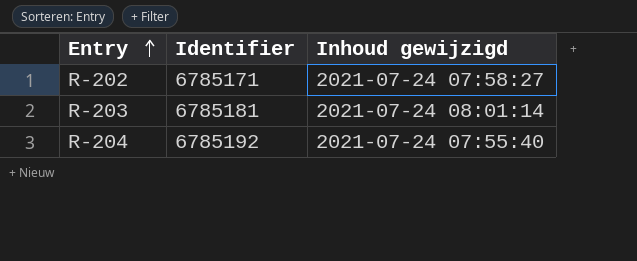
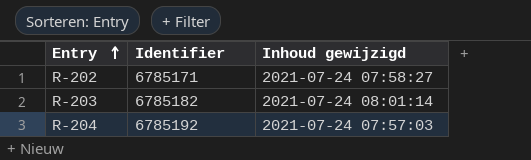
R-203 | Identifier: 6785181 -> 6785182
R-204 | Inhoud gewijzigd: 2021-07-24 07:55:40 -> 2021-07-24 07:57:03

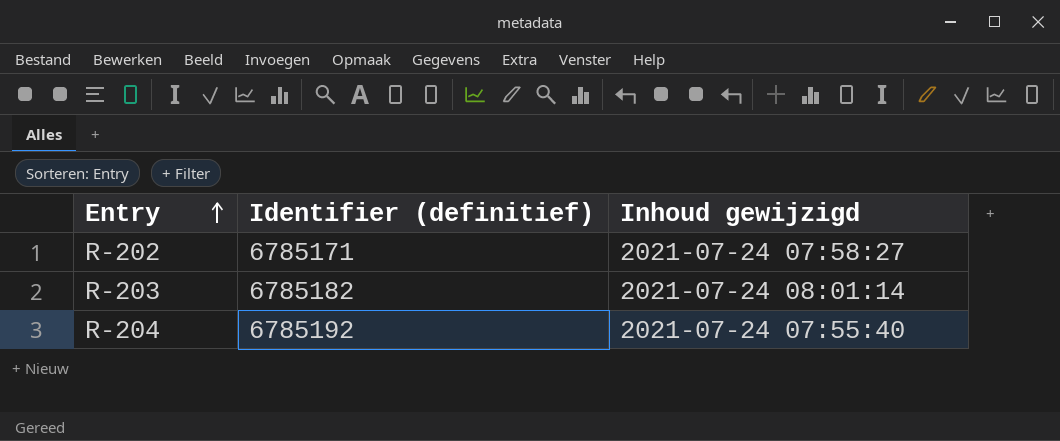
column name: Identifier -> Identifier (definitief)
R-204 | Inhoud gewijzigd: 2021-07-24 07:57:03 -> 2021-07-24 07:55:40

